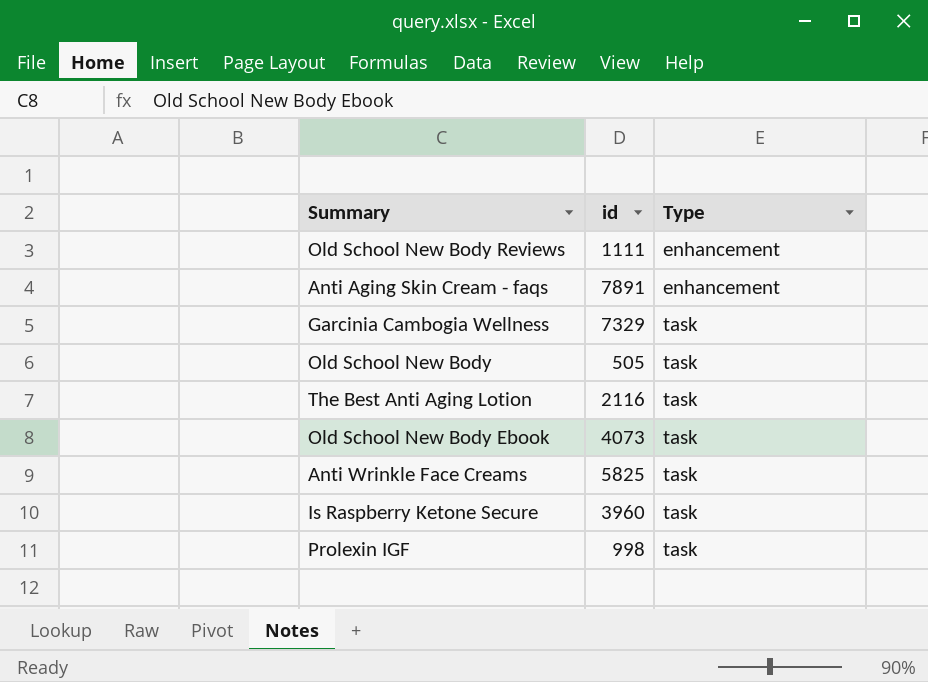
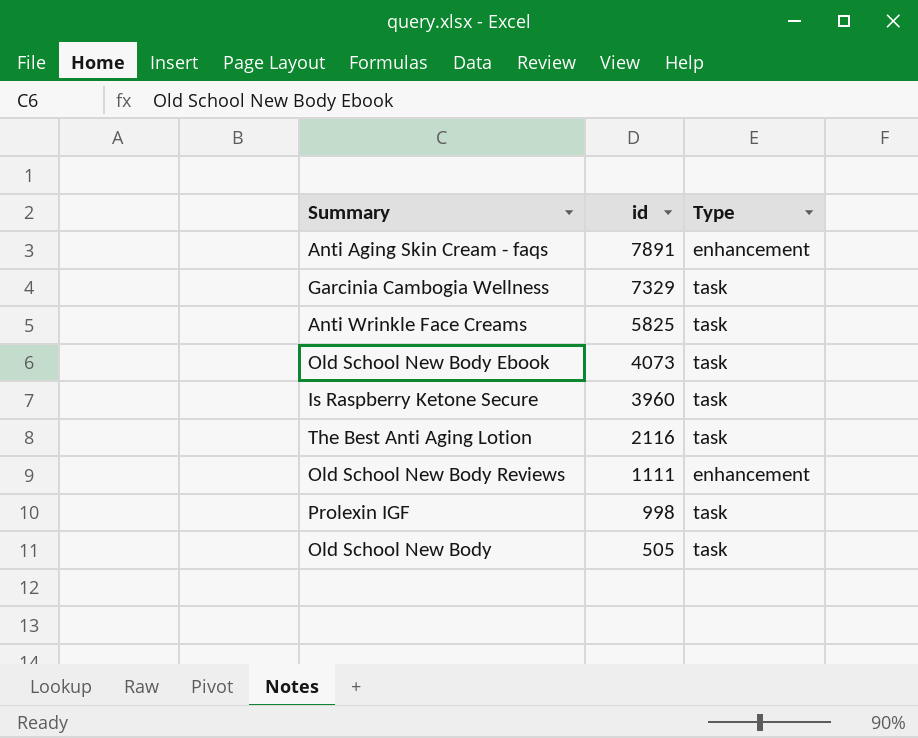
row order: Type ascending -> id descending

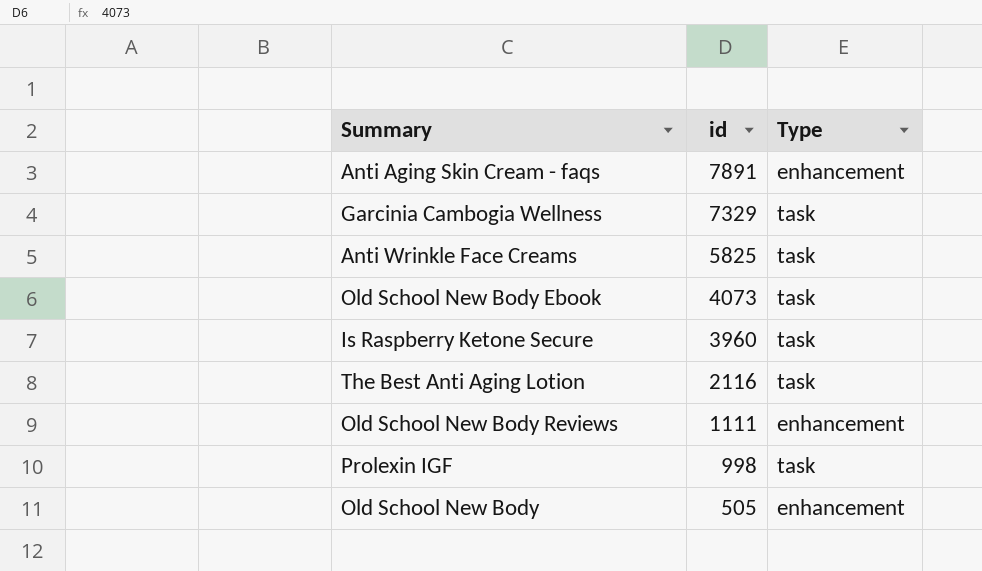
Old School New Body | Type: task -> enhancement

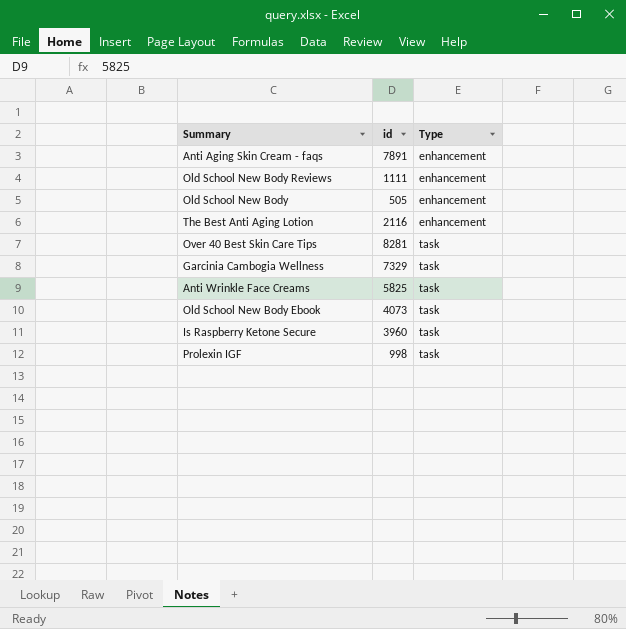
row order: id descending -> Type ascending
The Best Anti Aging Lotion | Type: task -> enhancement
row Over 40 Best Skin Care Tips: none -> 8281 | task

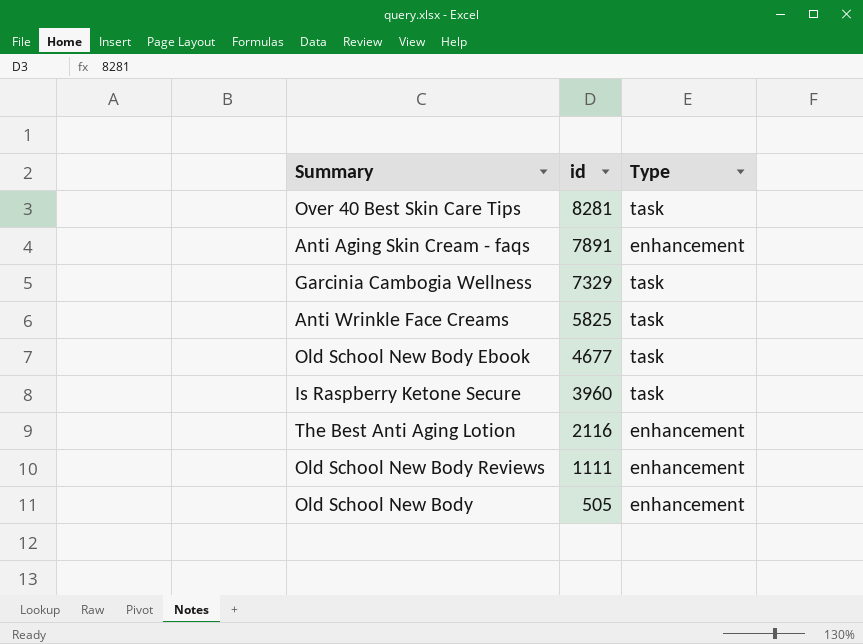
row order: Type ascending -> id descending
row Prolexin IGF: 998 | task -> none
Old School New Body Ebook | id: 4073 -> 4677

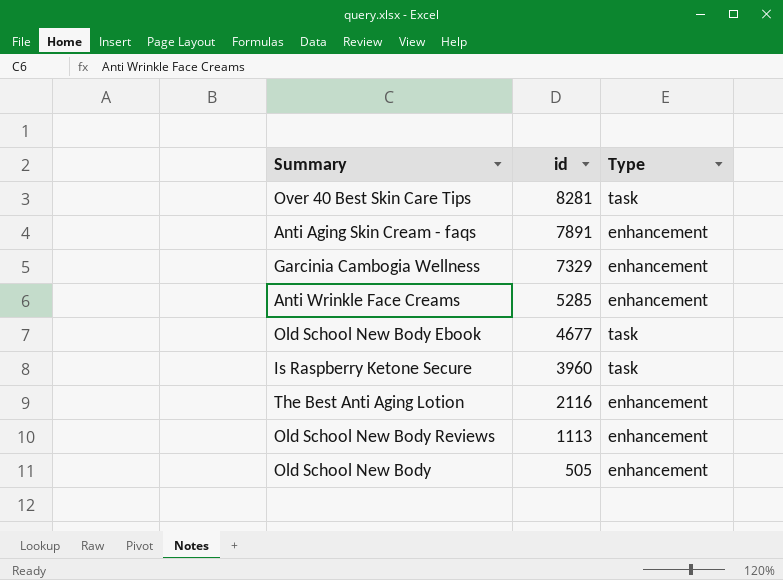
Garcinia Cambogia Wellness | Type: task -> enhancement
Anti Wrinkle Face Creams | id: 5825 -> 5285
Anti Wrinkle Face Creams | Type: task -> enhancement
Old School New Body Reviews | id: 1111 -> 1113

